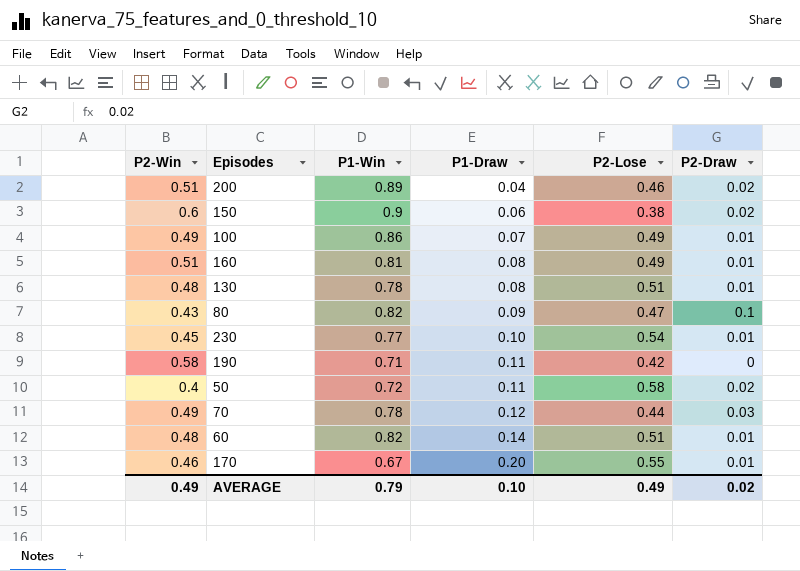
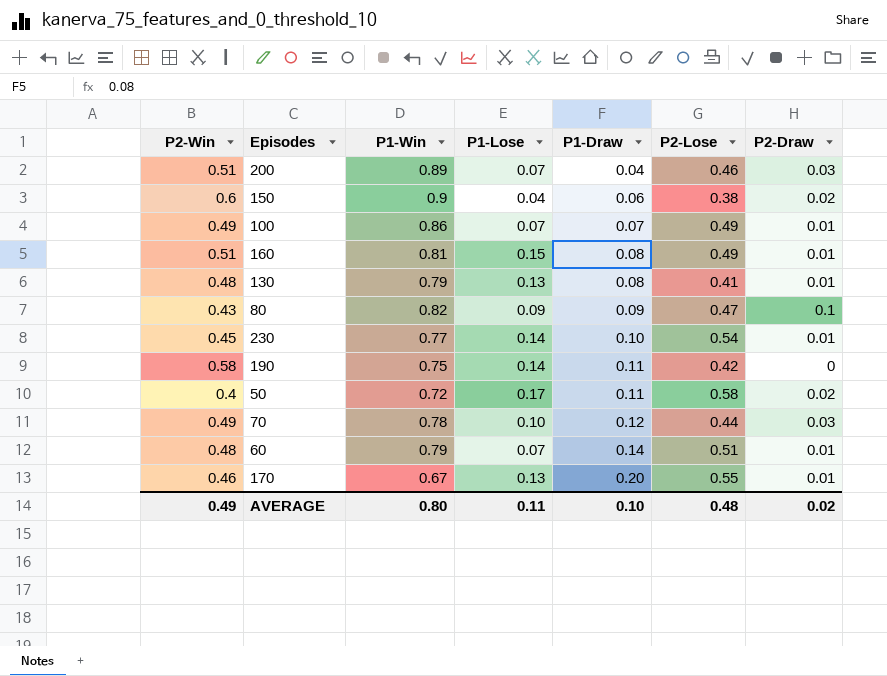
column P1-Lose | position: none -> 4
200 | P2-Draw: 0.02 -> 0.03
130 | P1-Win: 0.78 -> 0.79
130 | P2-Lose: 0.51 -> 0.41
190 | P1-Win: 0.71 -> 0.75
60 | P1-Win: 0.82 -> 0.79
AVERAGE | P1-Win: 0.79 -> 0.80
AVERAGE | P2-Lose: 0.49 -> 0.48

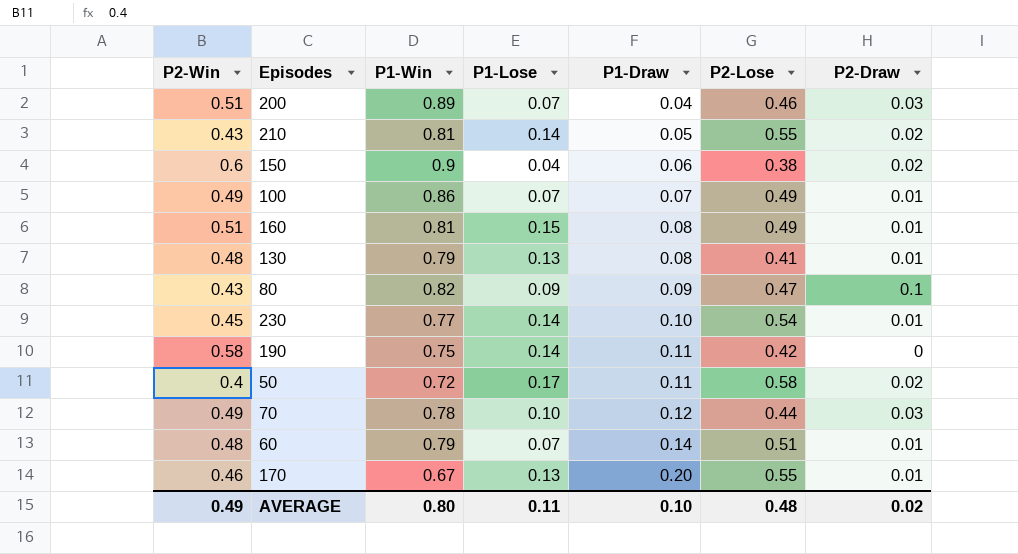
row 210: none -> 0.43 | 0.81 | 0.14 | 0.05 | 0.55 | 0.02

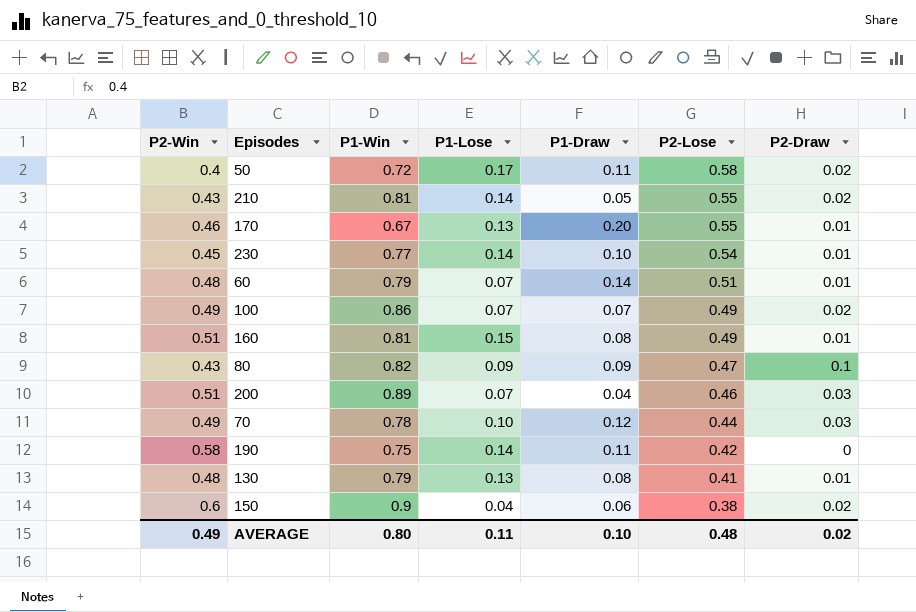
row order: P1-Draw ascending -> P2-Lose descending
100 | P2-Draw: 0.01 -> 0.02

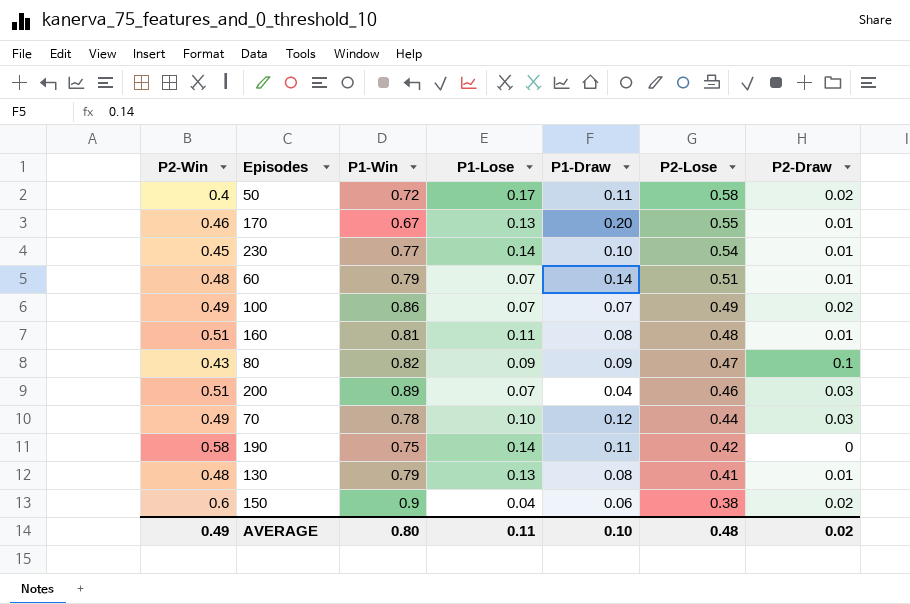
row 210: 0.43 | 0.81 | 0.14 | 0.05 | 0.55 | 0.02 -> none
160 | P1-Lose: 0.15 -> 0.11
160 | P2-Lose: 0.49 -> 0.48

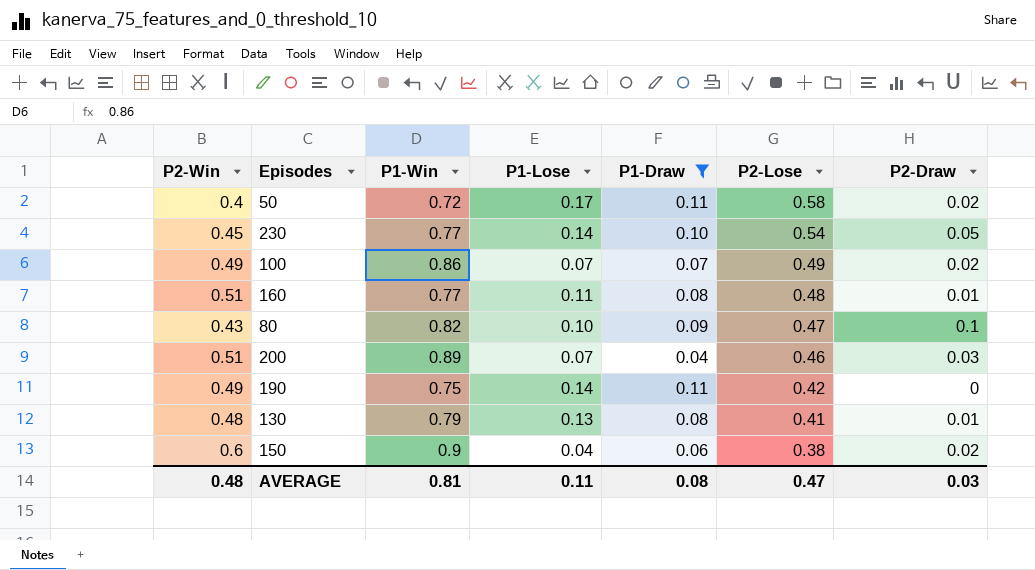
filter: none -> P1-Draw <= 0.11
230 | P2-Draw: 0.01 -> 0.05
160 | P1-Win: 0.81 -> 0.77
80 | P1-Lose: 0.09 -> 0.10
190 | P2-Win: 0.58 -> 0.49
AVERAGE | P2-Win: 0.49 -> 0.48
AVERAGE | P1-Win: 0.80 -> 0.81
AVERAGE | P1-Draw: 0.10 -> 0.08
AVERAGE | P2-Lose: 0.48 -> 0.47
AVERAGE | P2-Draw: 0.02 -> 0.03

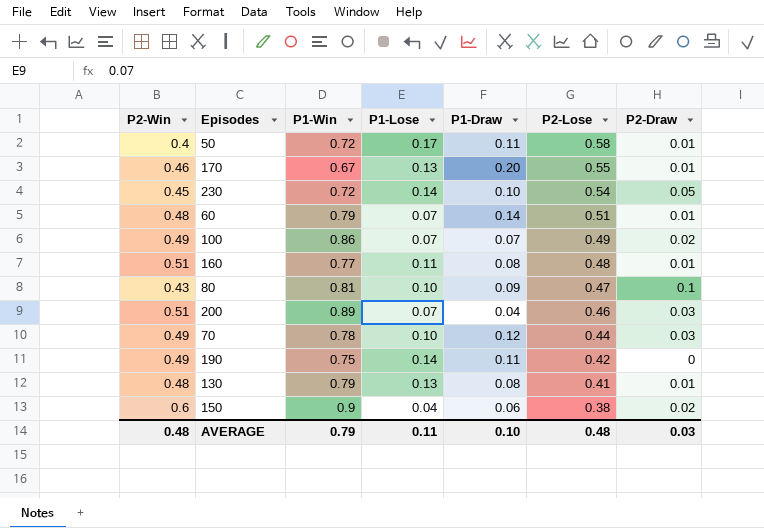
filter: P1-Draw <= 0.11 -> none
50 | P2-Draw: 0.02 -> 0.01
230 | P1-Win: 0.77 -> 0.72
80 | P1-Win: 0.82 -> 0.81
AVERAGE | P1-Win: 0.81 -> 0.79
AVERAGE | P1-Draw: 0.08 -> 0.10
AVERAGE | P2-Lose: 0.47 -> 0.48

